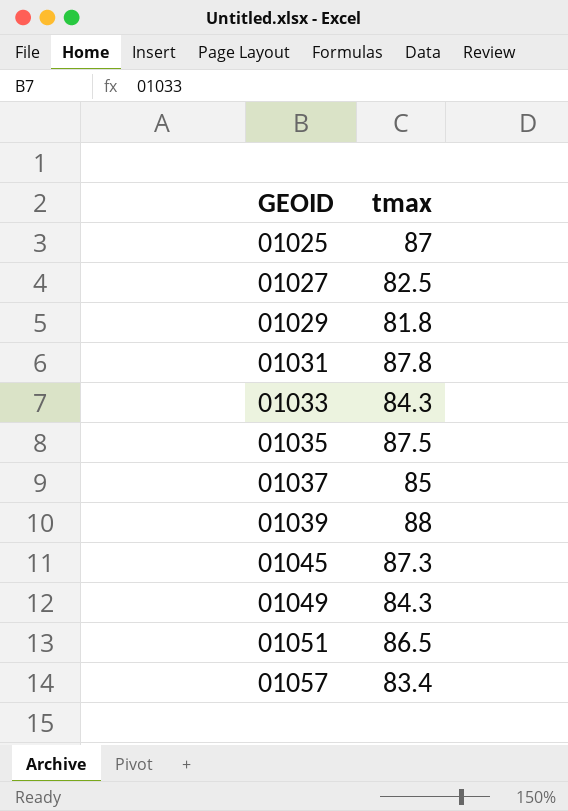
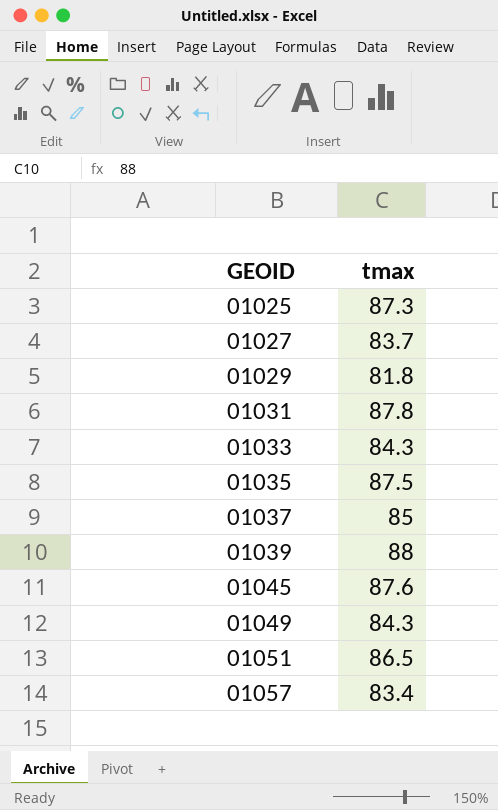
01025 | tmax: 87 -> 87.3
01027 | tmax: 82.5 -> 83.7
01045 | tmax: 87.3 -> 87.6

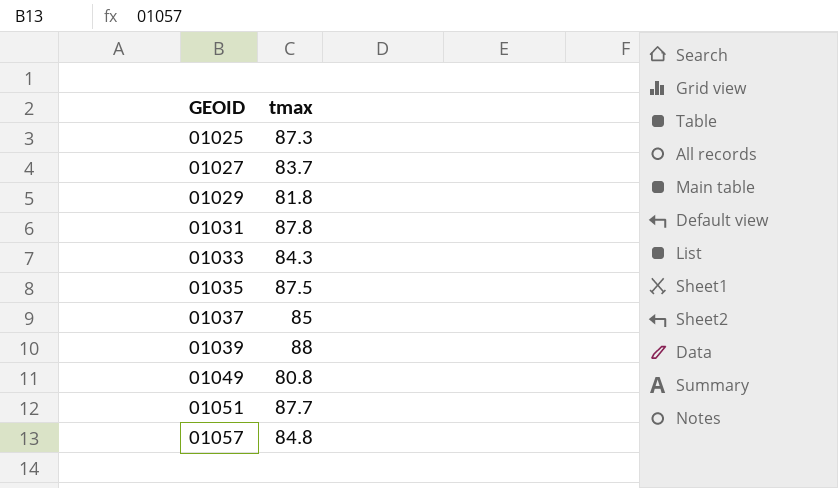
row 01045: 87.6 -> none
01049 | tmax: 84.3 -> 80.8
01051 | tmax: 86.5 -> 87.7
01057 | tmax: 83.4 -> 84.8

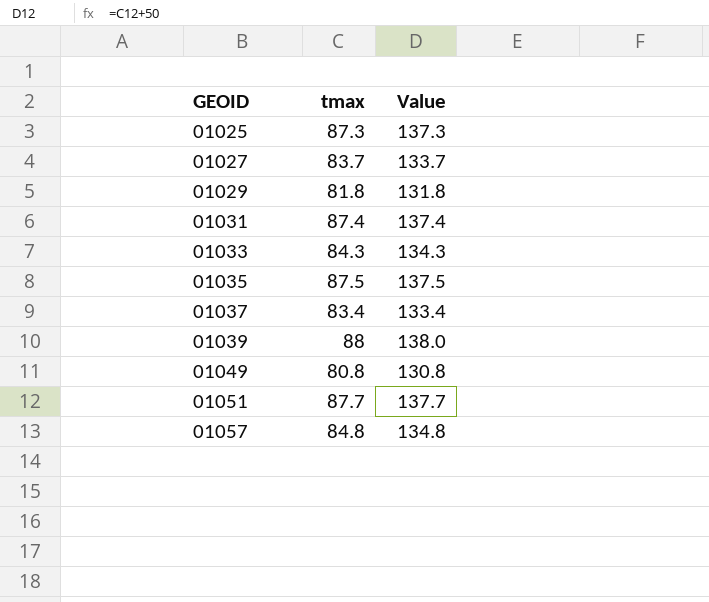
column Value | formula: none -> [tmax] + 50
01031 | tmax: 87.8 -> 87.4
01037 | tmax: 85 -> 83.4

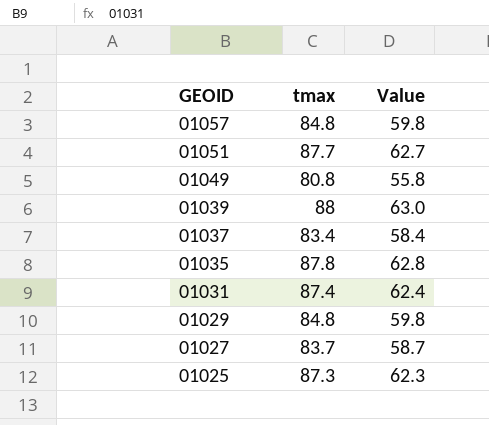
row order: GEOID ascending -> GEOID descending
column Value | formula: [tmax] + 50 -> [tmax] - 25
row 01033: 84.3 | 134.3 -> none
01035 | tmax: 87.5 -> 87.8
01029 | tmax: 81.8 -> 84.8

